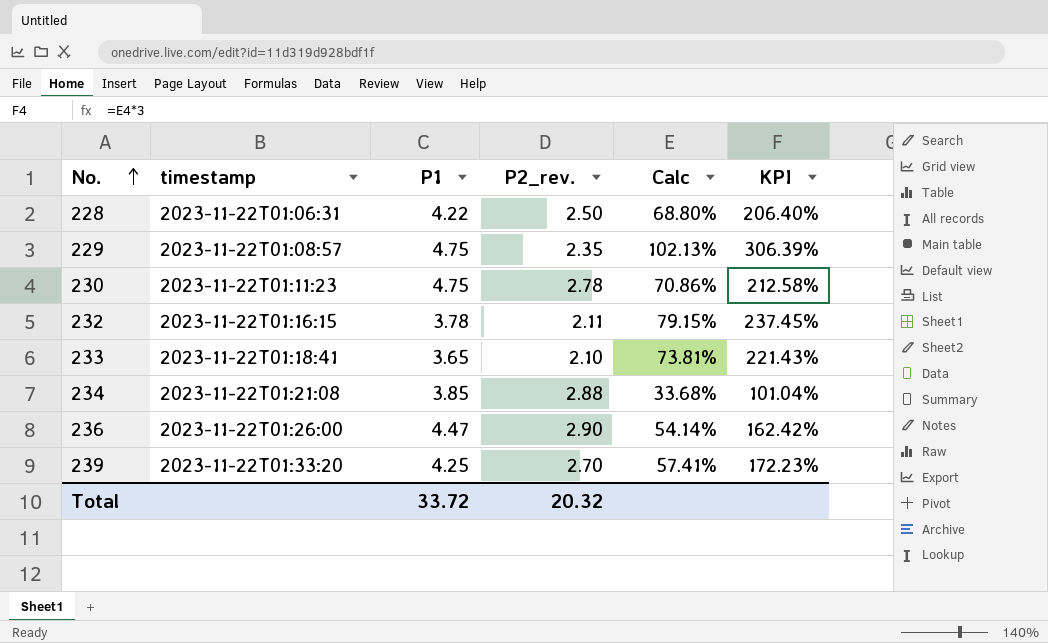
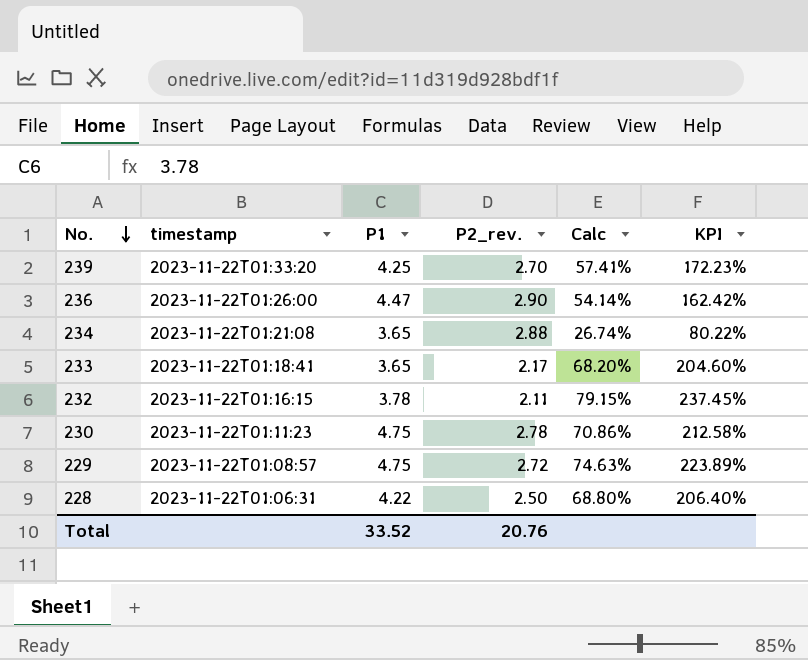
row order: No. ascending -> No. descending
234 | P1: 3.85 -> 3.65
234 | Calc: 33.68% -> 26.74%
234 | KPI: 101.04% -> 80.22%
233 | P2_rev.: 2.10 -> 2.17
233 | Calc: 73.81% -> 68.20%
233 | KPI: 221.43% -> 204.60%
229 | P2_rev.: 2.35 -> 2.72
229 | Calc: 102.13% -> 74.63%
229 | KPI: 306.39% -> 223.89%
Total | P1: 33.72 -> 33.52
Total | P2_rev.: 20.32 -> 20.76

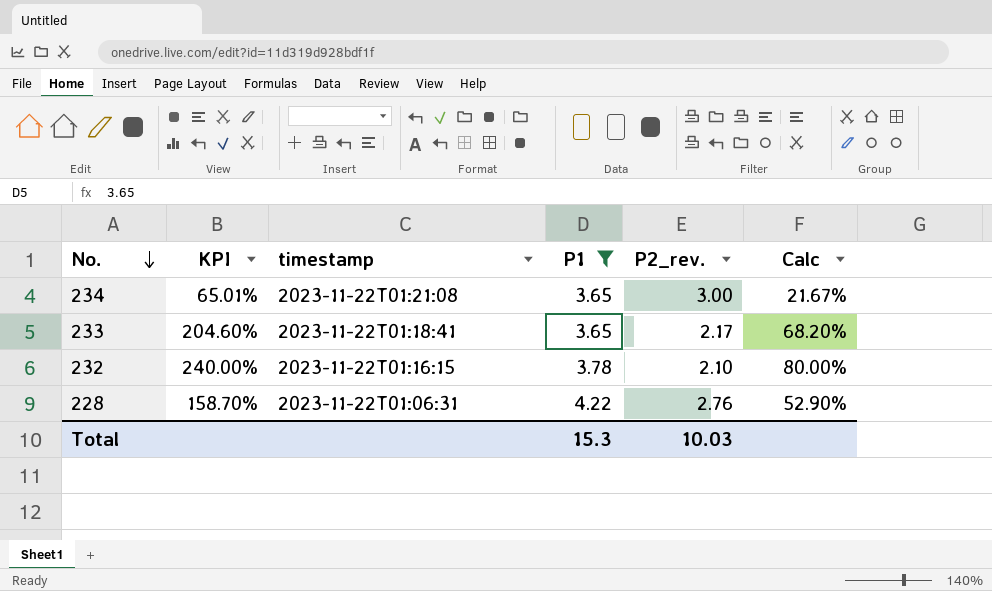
filter: none -> P1 <= 4.22
column KPI | position: 6 -> 2
234 | KPI: 80.22% -> 65.01%
234 | P2_rev.: 2.88 -> 3.00
234 | Calc: 26.74% -> 21.67%
232 | KPI: 237.45% -> 240.00%
232 | P2_rev.: 2.11 -> 2.10
232 | Calc: 79.15% -> 80.00%
228 | KPI: 206.40% -> 158.70%
228 | P2_rev.: 2.50 -> 2.76
228 | Calc: 68.80% -> 52.90%
Total | P1: 33.52 -> 15.3
Total | P2_rev.: 20.76 -> 10.03

